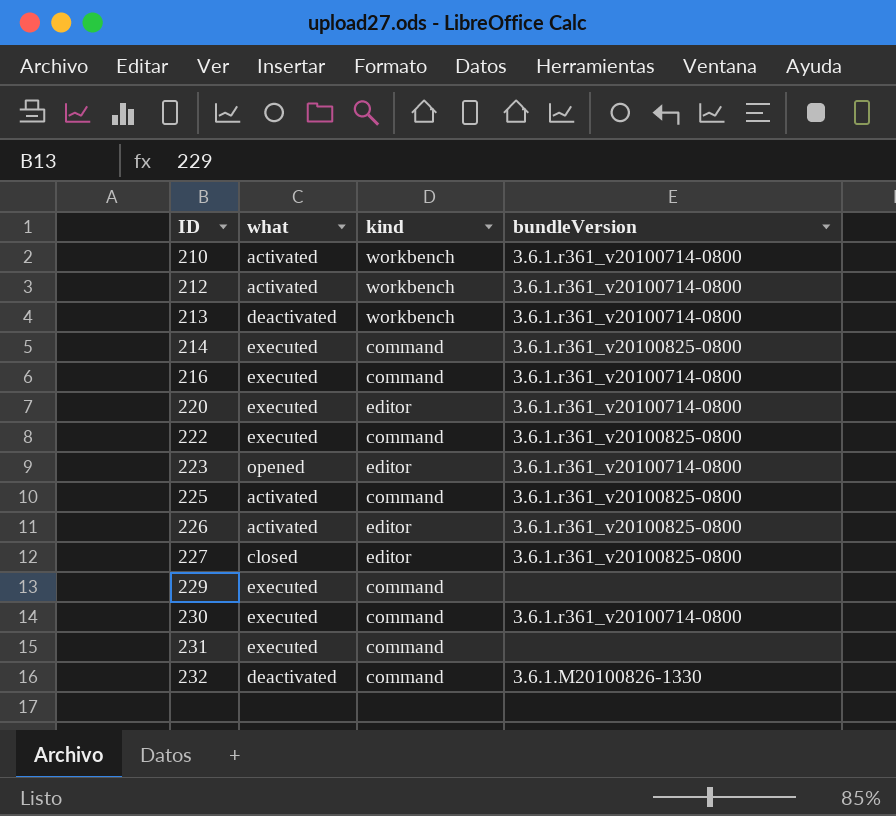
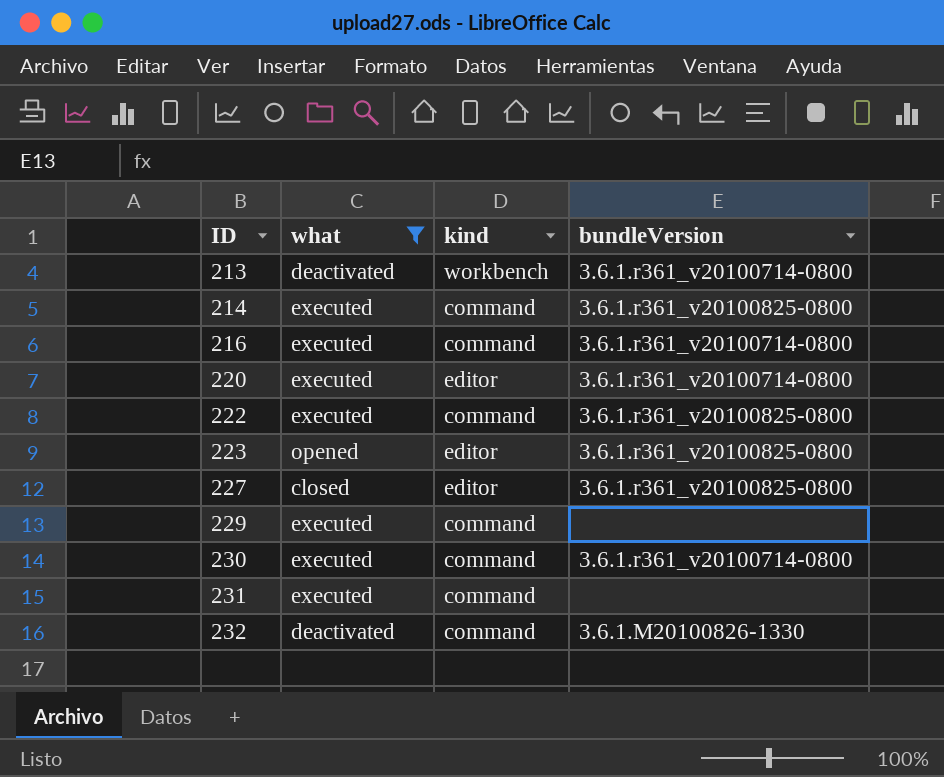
filter: none -> what != activated
223 | bundleVersion: 3.6.1.r361_v20100714-0800 -> 3.6.1.r361_v20100825-0800

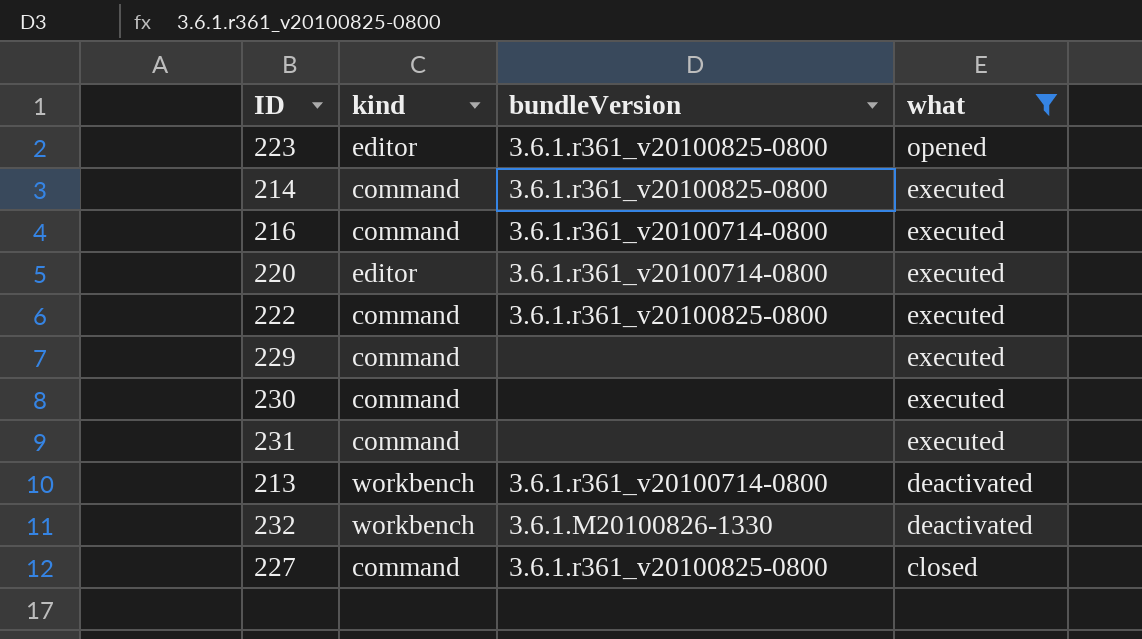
row order: ID ascending -> what descending
column what | position: 2 -> 4
230 | bundleVersion: 3.6.1.r361_v20100714-0800 -> none
232 | kind: command -> workbench
227 | kind: editor -> command

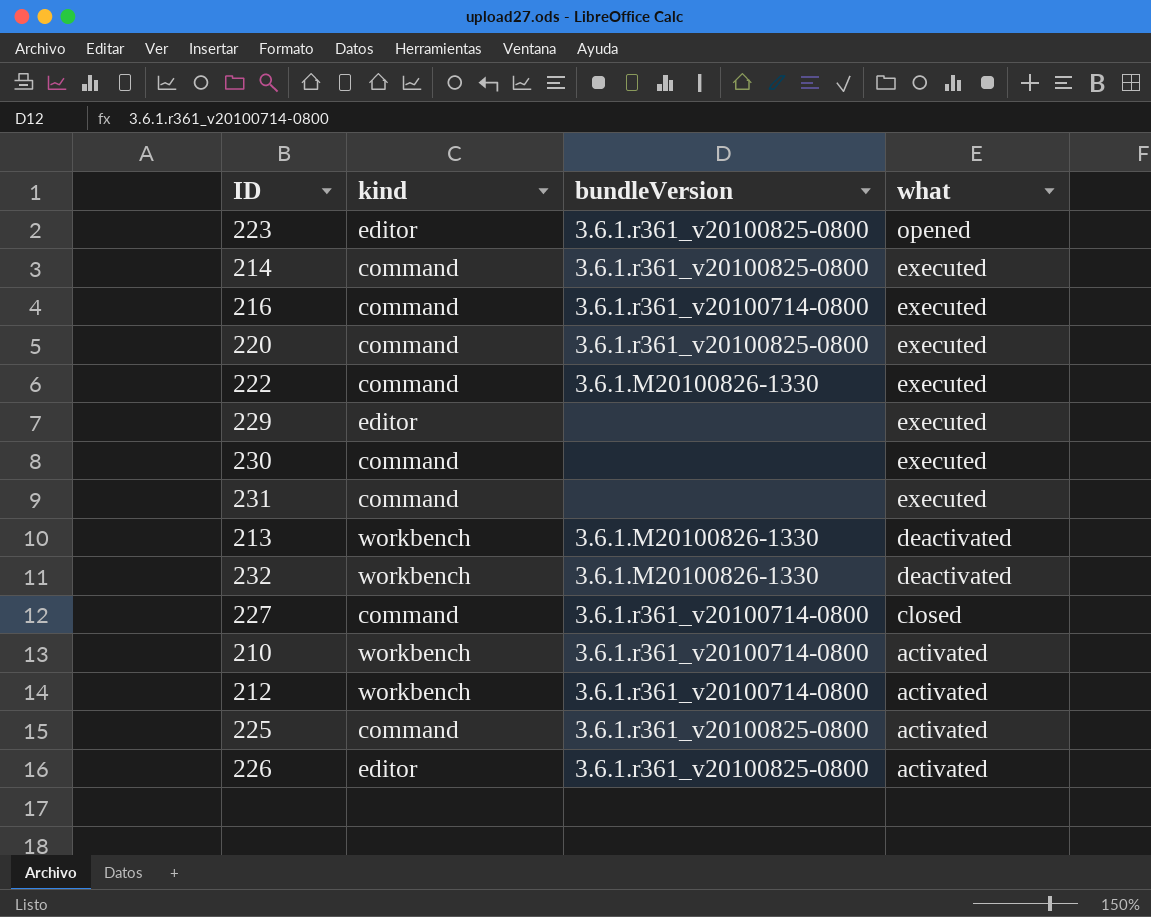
filter: what != activated -> none
220 | kind: editor -> command
220 | bundleVersion: 3.6.1.r361_v20100714-0800 -> 3.6.1.r361_v20100825-0800
222 | bundleVersion: 3.6.1.r361_v20100825-0800 -> 3.6.1.M20100826-1330
229 | kind: command -> editor
213 | bundleVersion: 3.6.1.r361_v20100714-0800 -> 3.6.1.M20100826-1330
227 | bundleVersion: 3.6.1.r361_v20100825-0800 -> 3.6.1.r361_v20100714-0800

